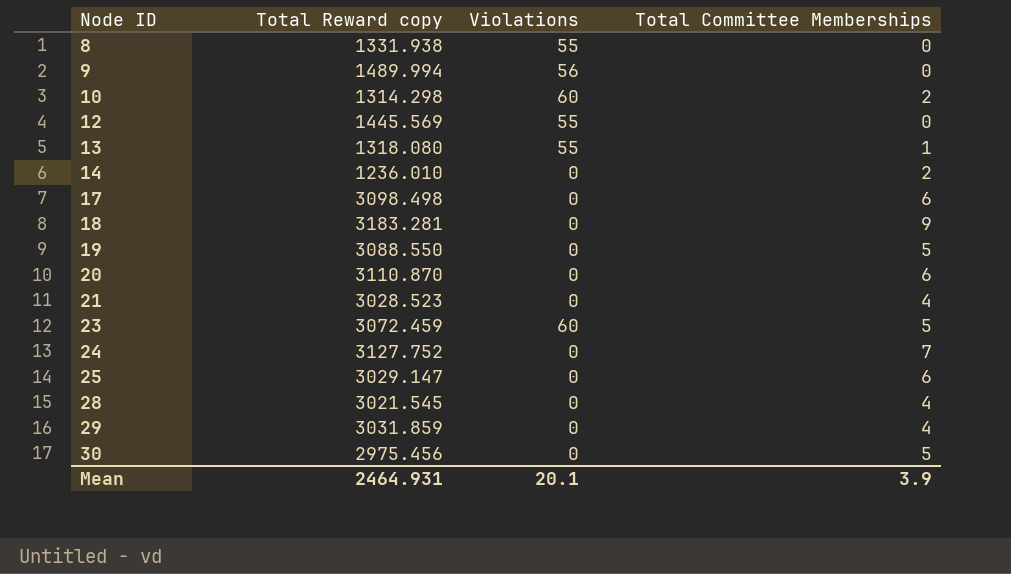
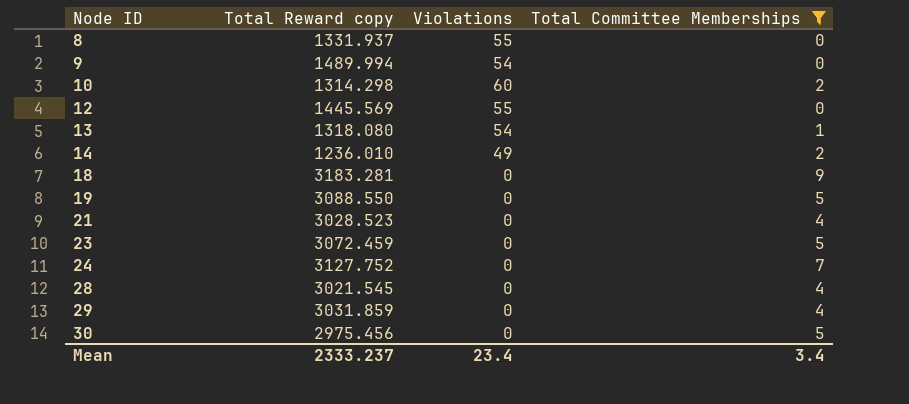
filter: none -> Total Committee Memberships != 6
8 | Total Reward copy: 1331.938 -> 1331.937
9 | Violations: 56 -> 54
13 | Violations: 55 -> 54
14 | Violations: 0 -> 49
23 | Violations: 60 -> 0
Mean | Total Reward copy: 2464.931 -> 2333.237
Mean | Violations: 20.1 -> 23.4
Mean | Total Committee Memberships: 3.9 -> 3.4

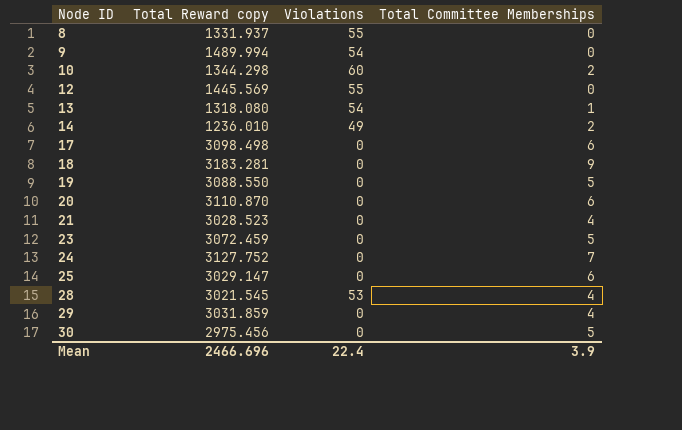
filter: Total Committee Memberships != 6 -> none
10 | Total Reward copy: 1314.298 -> 1344.298
28 | Violations: 0 -> 53
Mean | Total Reward copy: 2333.237 -> 2466.696
Mean | Violations: 23.4 -> 22.4
Mean | Total Committee Memberships: 3.4 -> 3.9

